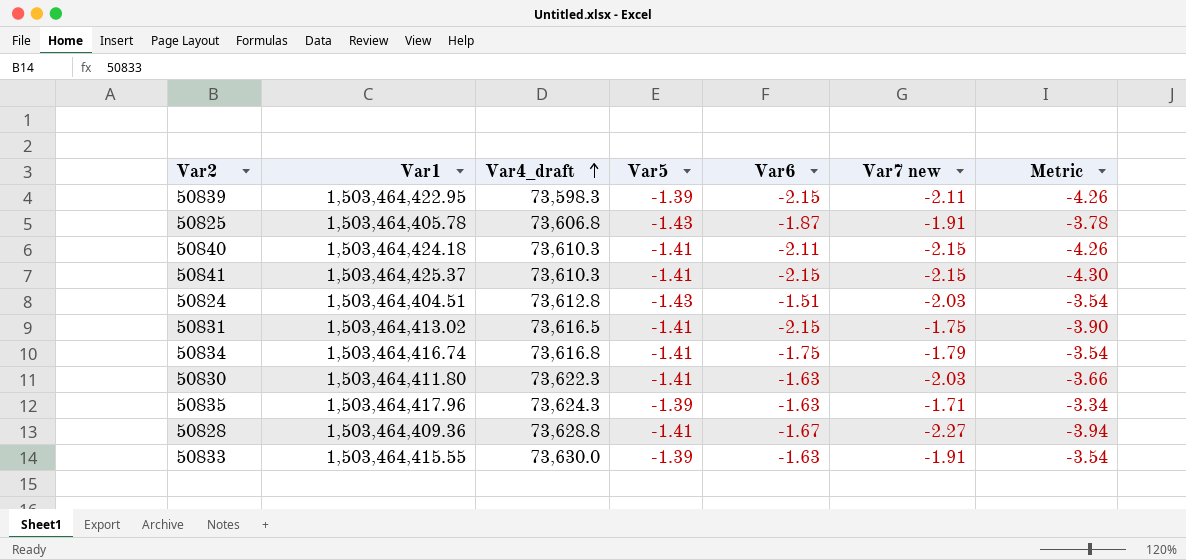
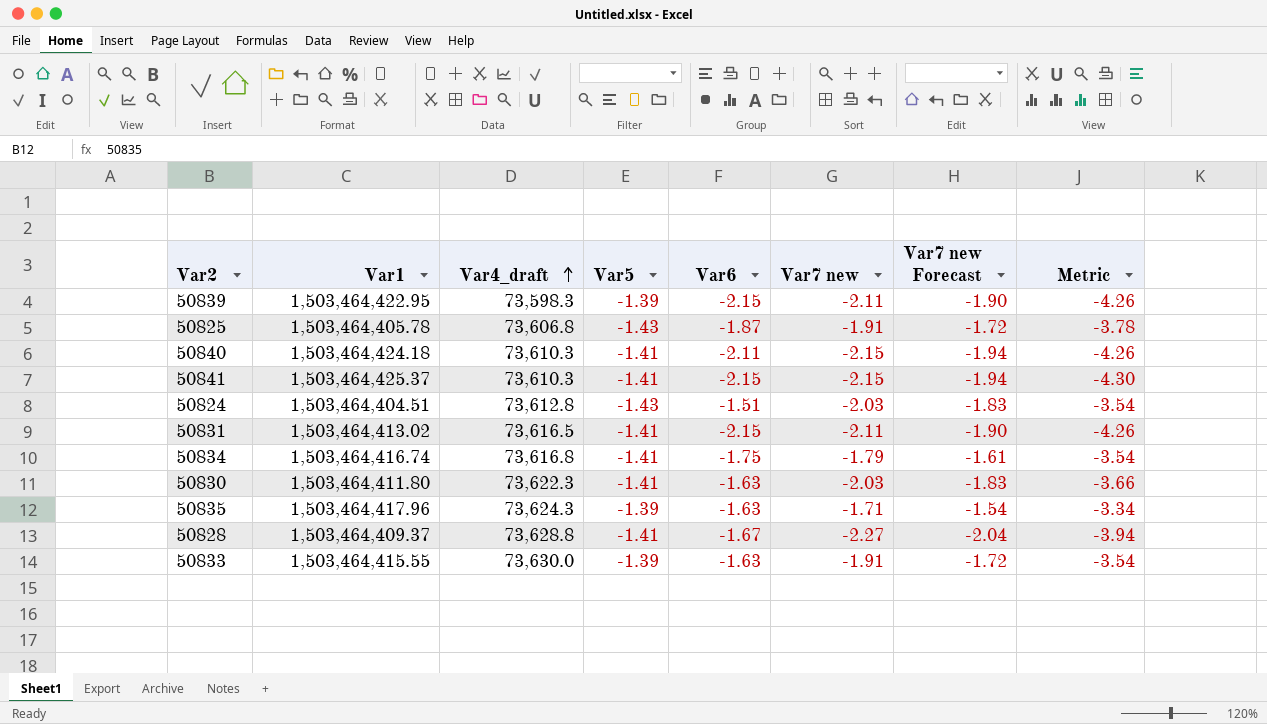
column Var7 new Forecast | formula: none -> [Var7 new] * 0.9
50831 | Var7 new: -1.75 -> -2.11
50831 | Metric: -3.90 -> -4.26
50828 | Var1: 1,503,464,409.36 -> 1,503,464,409.37

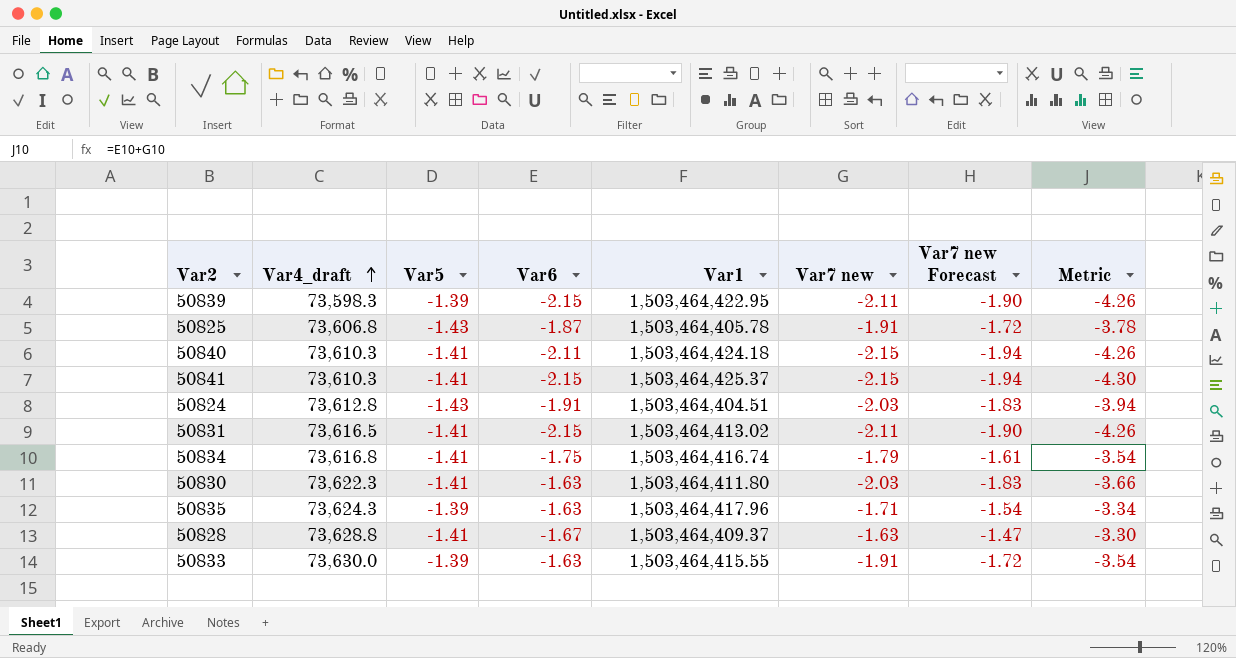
column Var1 | position: 2 -> 5
50824 | Var6: -1.51 -> -1.91
50824 | Metric: -3.54 -> -3.94
50828 | Var7 new: -2.27 -> -1.63
50828 | Var7 new Forecast: -2.04 -> -1.47
50828 | Metric: -3.94 -> -3.30

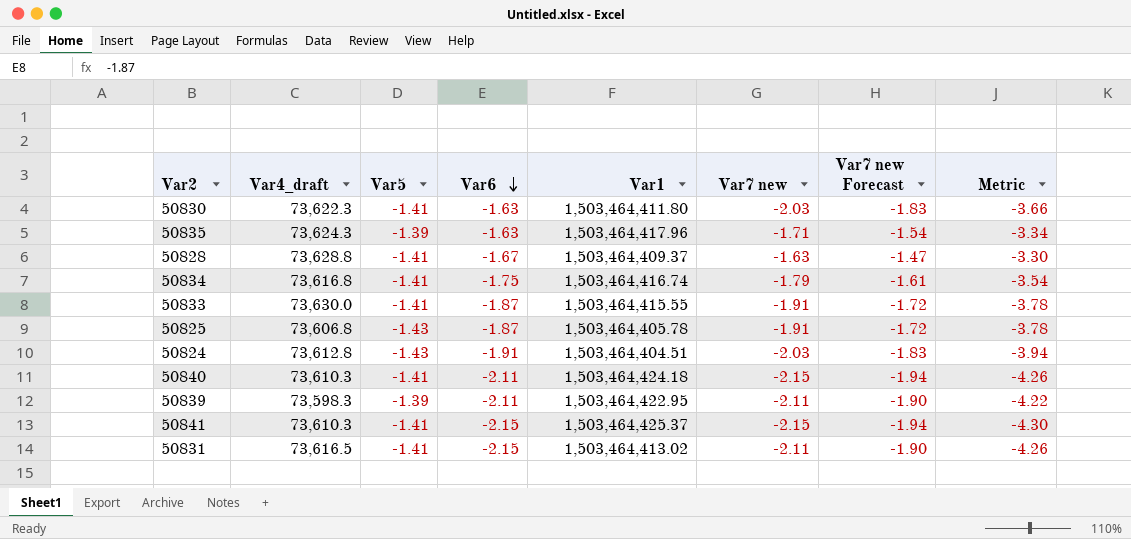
row order: Var4_draft ascending -> Var6 descending
50833 | Var5: -1.39 -> -1.41
50833 | Var6: -1.63 -> -1.87
50833 | Metric: -3.54 -> -3.78
50839 | Var6: -2.15 -> -2.11
50839 | Metric: -4.26 -> -4.22

